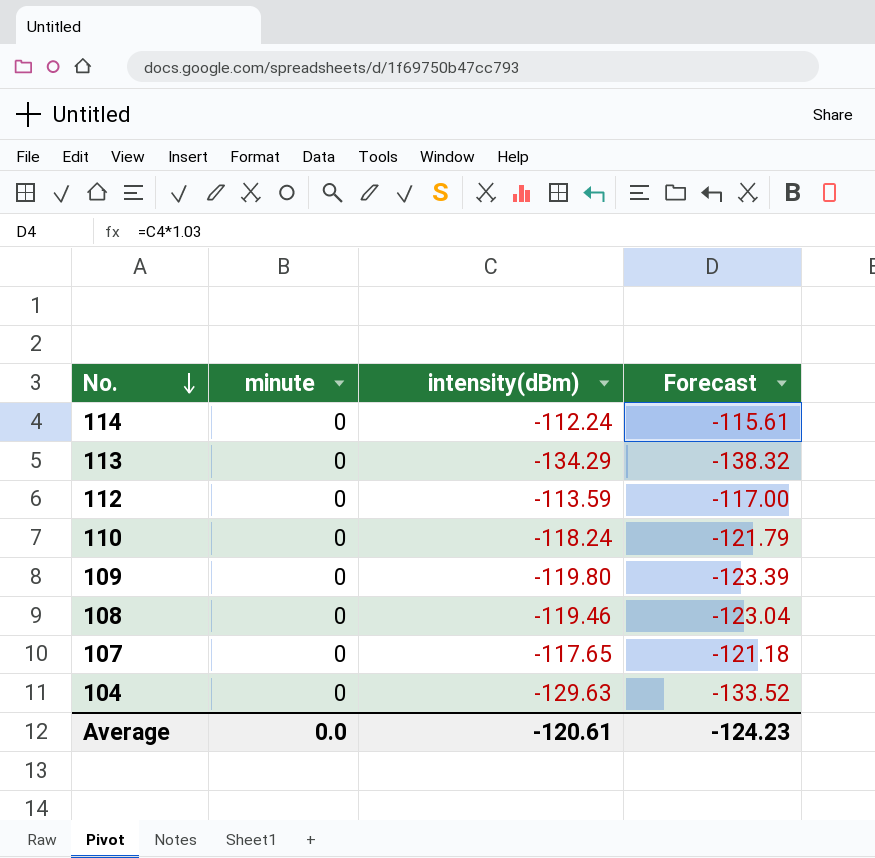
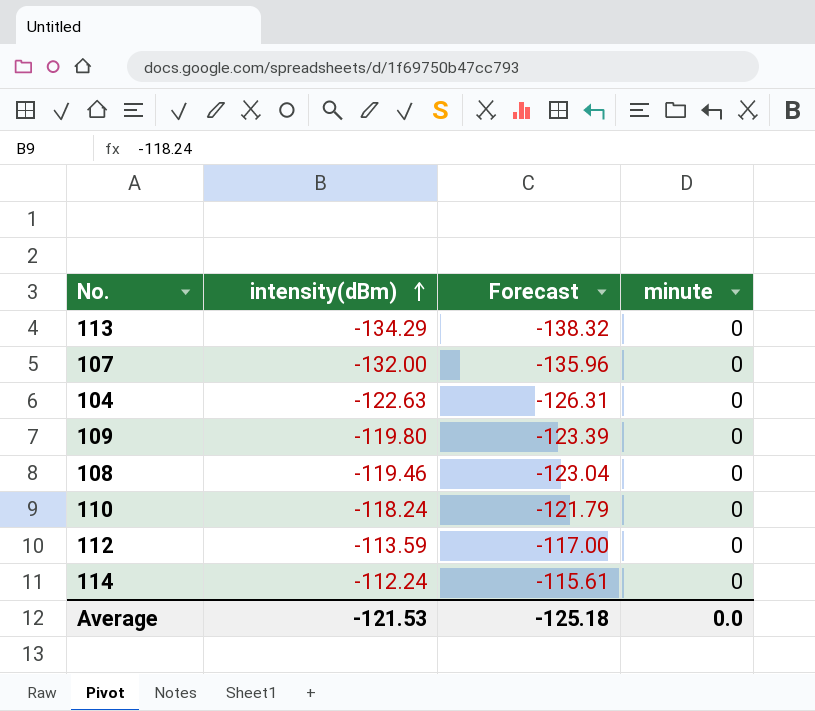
row order: No. descending -> intensity(dBm) ascending
column minute | position: 2 -> 4
107 | intensity(dBm): -117.65 -> -132.00
107 | Forecast: -121.18 -> -135.96
104 | intensity(dBm): -129.63 -> -122.63
104 | Forecast: -133.52 -> -126.31
Average | intensity(dBm): -120.61 -> -121.53
Average | Forecast: -124.23 -> -125.18

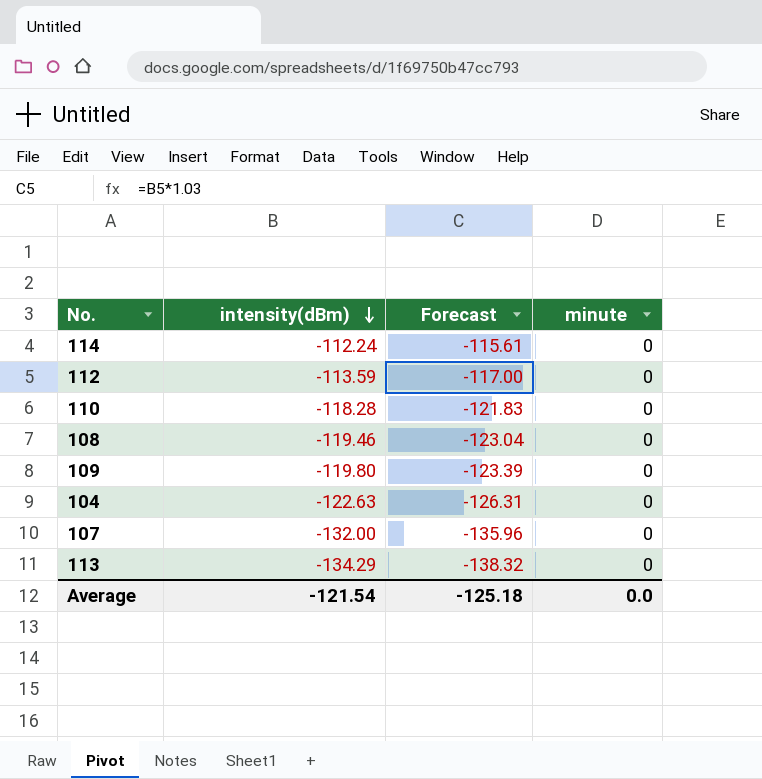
row order: intensity(dBm) ascending -> intensity(dBm) descending
110 | intensity(dBm): -118.24 -> -118.28
110 | Forecast: -121.79 -> -121.83
Average | intensity(dBm): -121.53 -> -121.54

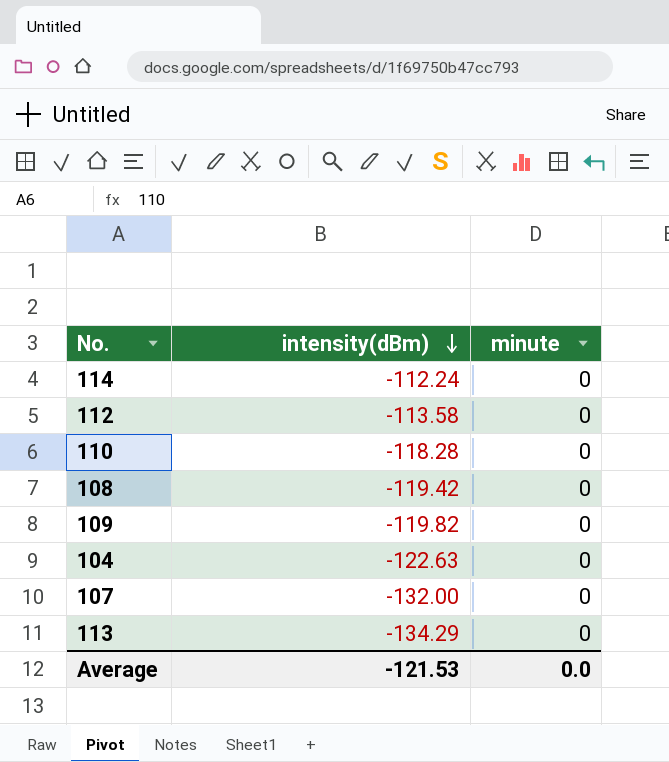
column Forecast | formula: [intensity(dBm)] * 1.03 -> none
112 | intensity(dBm): -113.59 -> -113.58
108 | intensity(dBm): -119.46 -> -119.42
109 | intensity(dBm): -119.80 -> -119.82
Average | intensity(dBm): -121.54 -> -121.53

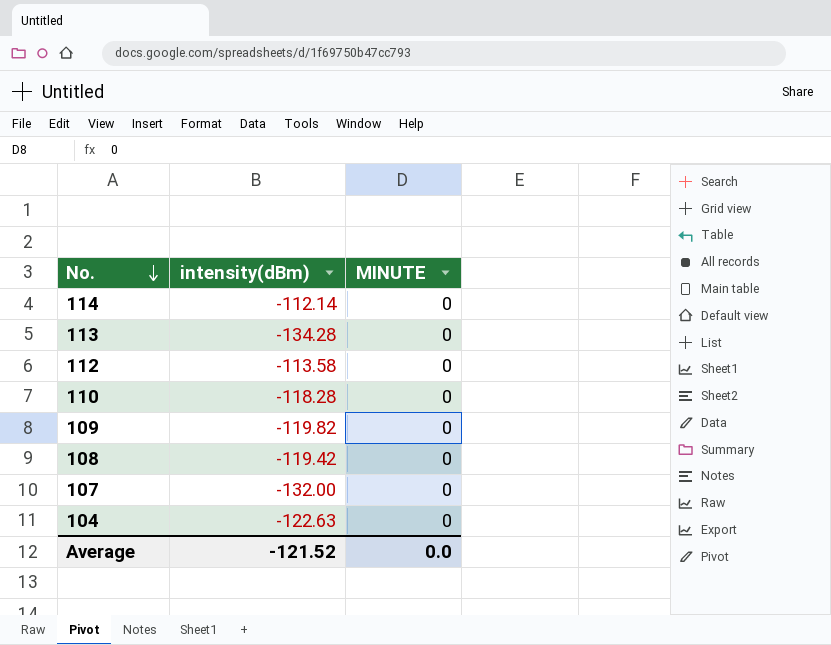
row order: intensity(dBm) descending -> No. descending
column name: minute -> MINUTE
114 | intensity(dBm): -112.24 -> -112.14
113 | intensity(dBm): -134.29 -> -134.28
Average | intensity(dBm): -121.53 -> -121.52

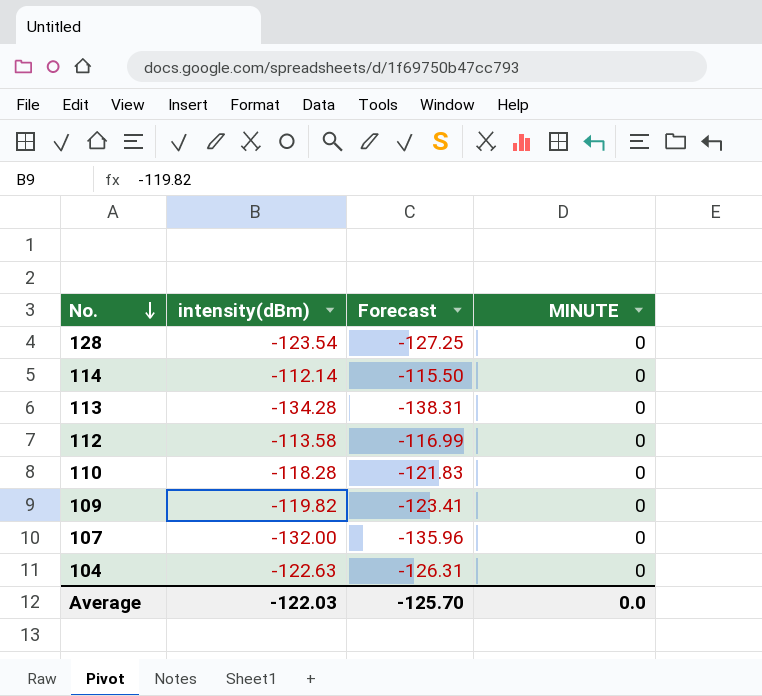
column Forecast | formula: none -> [intensity(dBm)] * 1.03
row 108: -119.42 | 0 -> none
row 128: none -> -123.54 | -127.25 | 0
Average | intensity(dBm): -121.52 -> -122.03

